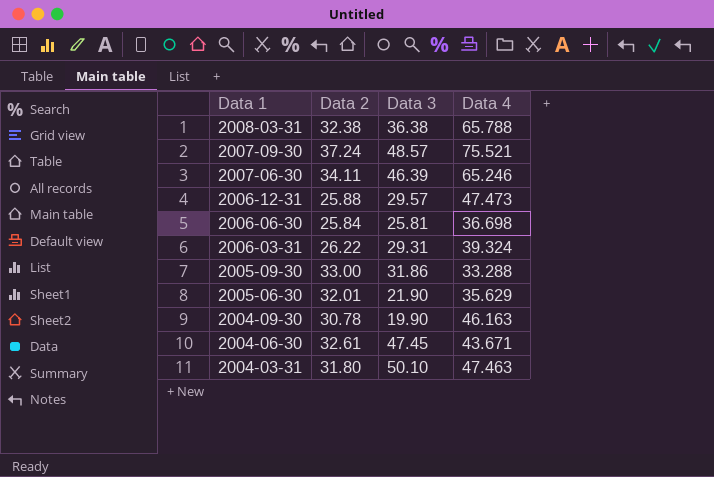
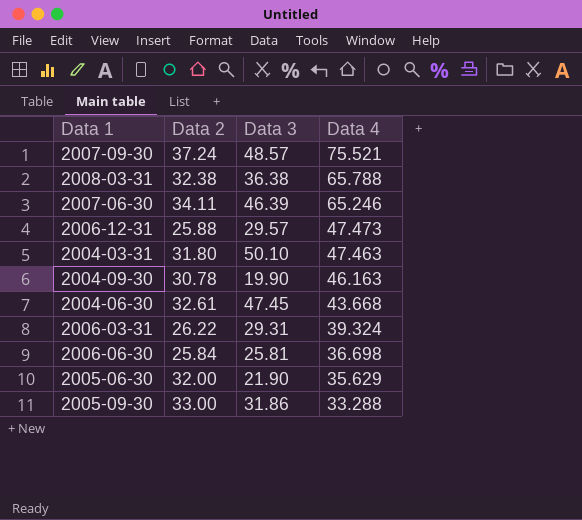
row order: Data 1 descending -> Data 4 descending
2004-06-30 | Data 4: 43.671 -> 43.668
2005-06-30 | Data 2: 32.01 -> 32.00

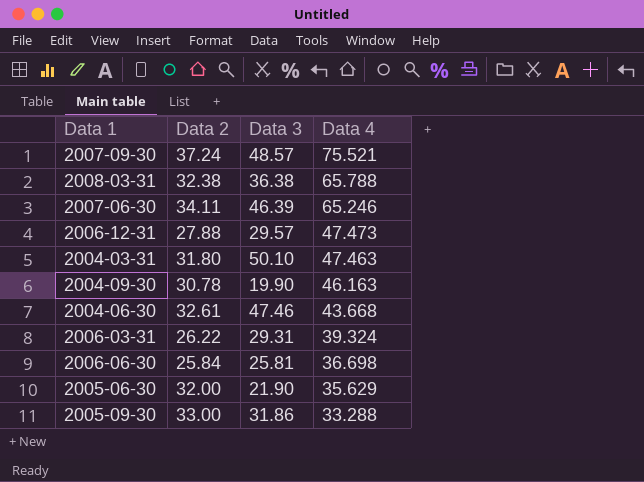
2006-12-31 | Data 2: 25.88 -> 27.88
2004-06-30 | Data 3: 47.45 -> 47.46

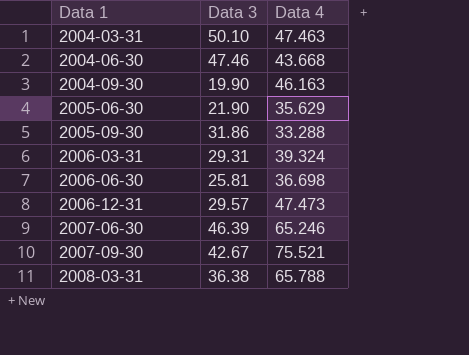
row order: Data 4 descending -> Data 1 ascending
column Data 2 | position: 2 -> none
2007-09-30 | Data 3: 48.57 -> 42.67

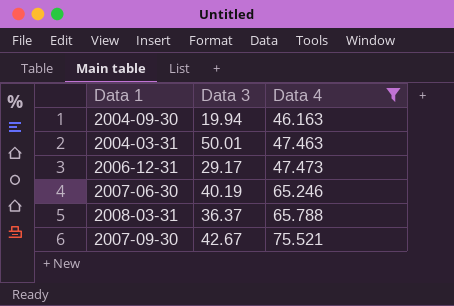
filter: none -> Data 4 >= 46.163
row order: Data 1 ascending -> Data 4 ascending
2004-09-30 | Data 3: 19.90 -> 19.94
2004-03-31 | Data 3: 50.10 -> 50.01
2006-12-31 | Data 3: 29.57 -> 29.17
2007-06-30 | Data 3: 46.39 -> 40.19
2008-03-31 | Data 3: 36.38 -> 36.37

